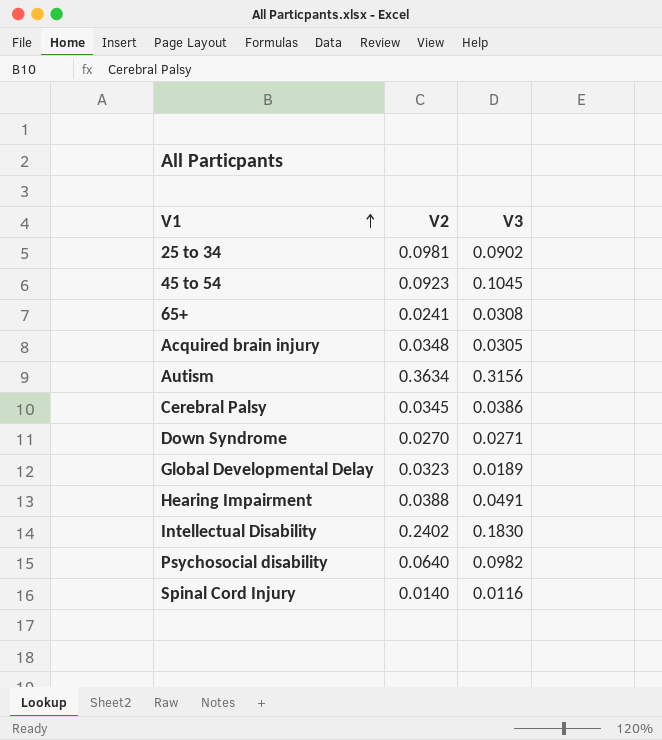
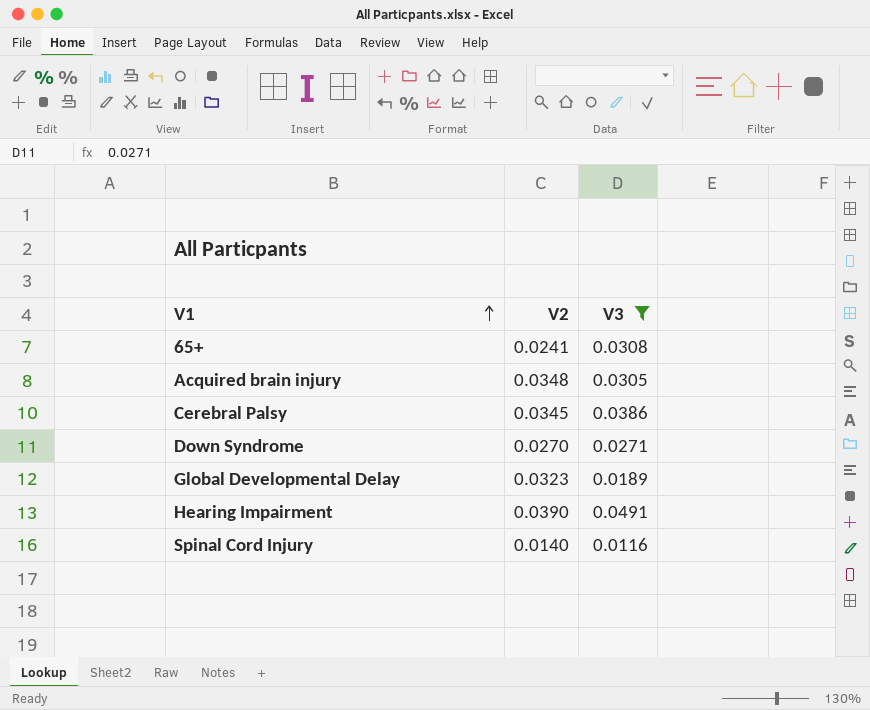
filter: none -> V3 <= 0.0491
Hearing Impairment | V2: 0.0388 -> 0.0390

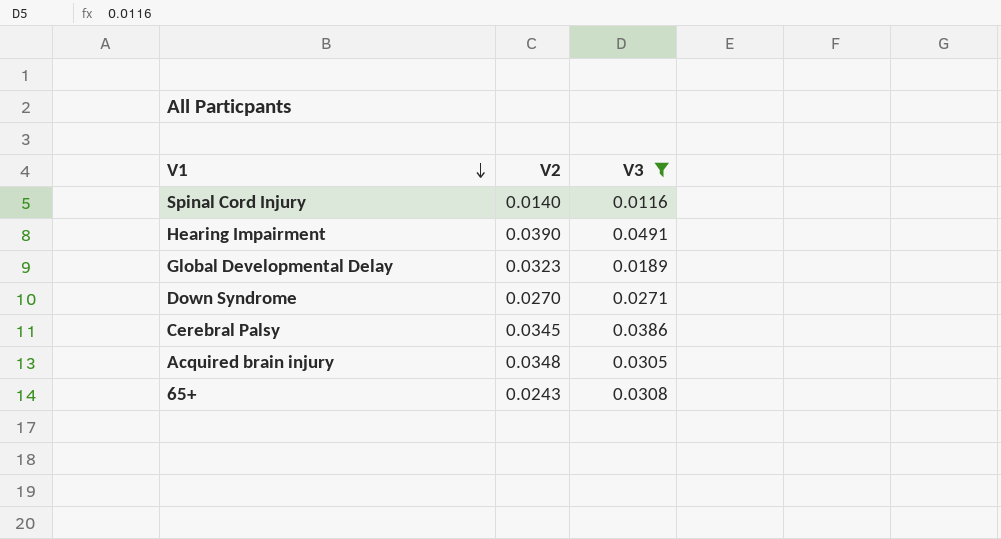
row order: V1 ascending -> V1 descending
65+ | V2: 0.0241 -> 0.0243

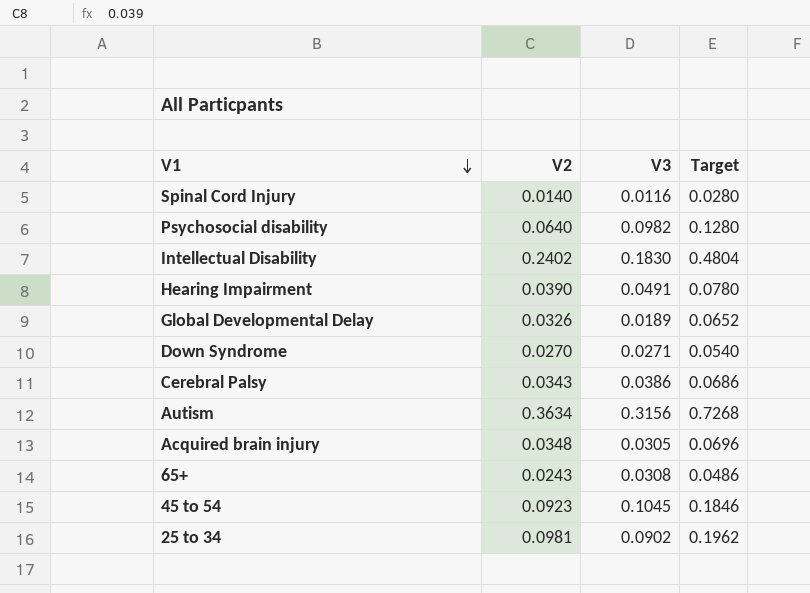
filter: V3 <= 0.0491 -> none
column Target | formula: none -> [V2] * 2
Global Developmental Delay | V2: 0.0323 -> 0.0326
Cerebral Palsy | V2: 0.0345 -> 0.0343

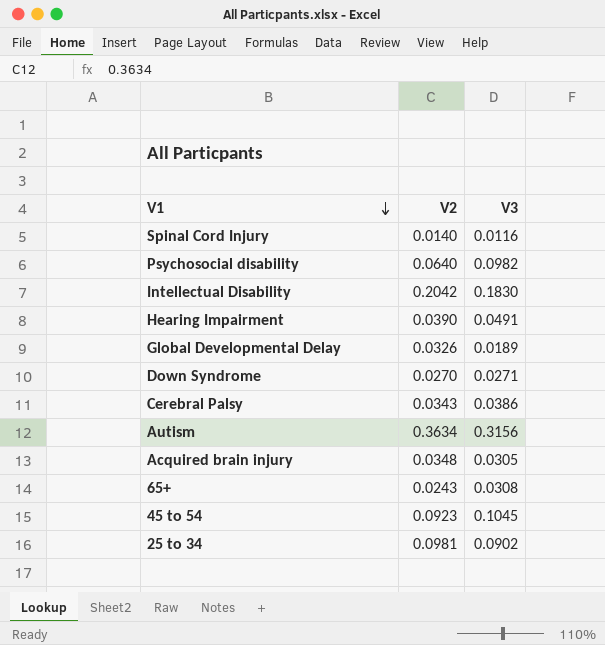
column Target | formula: [V2] * 2 -> none
Intellectual Disability | V2: 0.2402 -> 0.2042

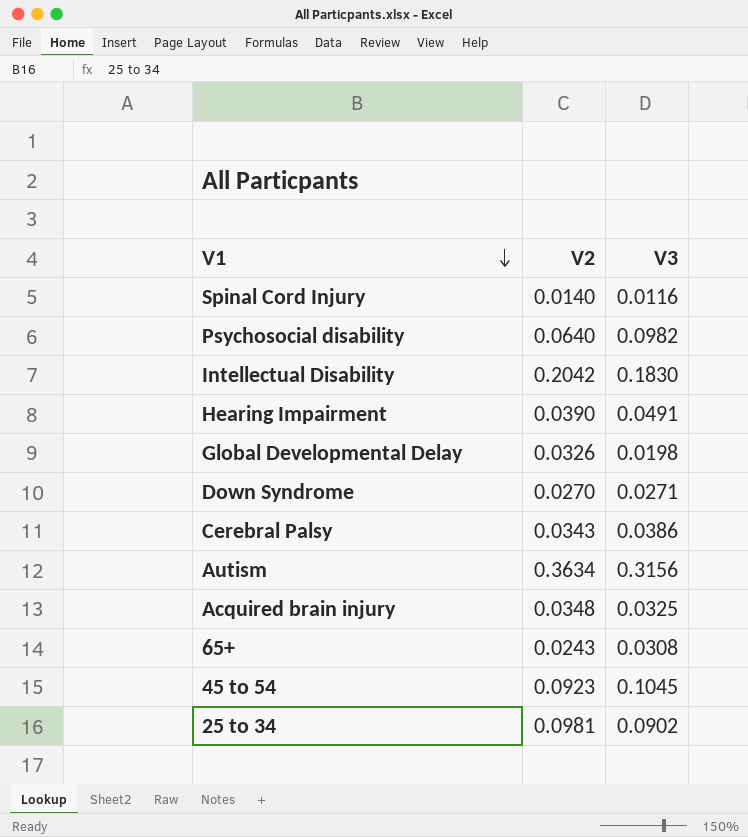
Global Developmental Delay | V3: 0.0189 -> 0.0198
Acquired brain injury | V3: 0.0305 -> 0.0325

